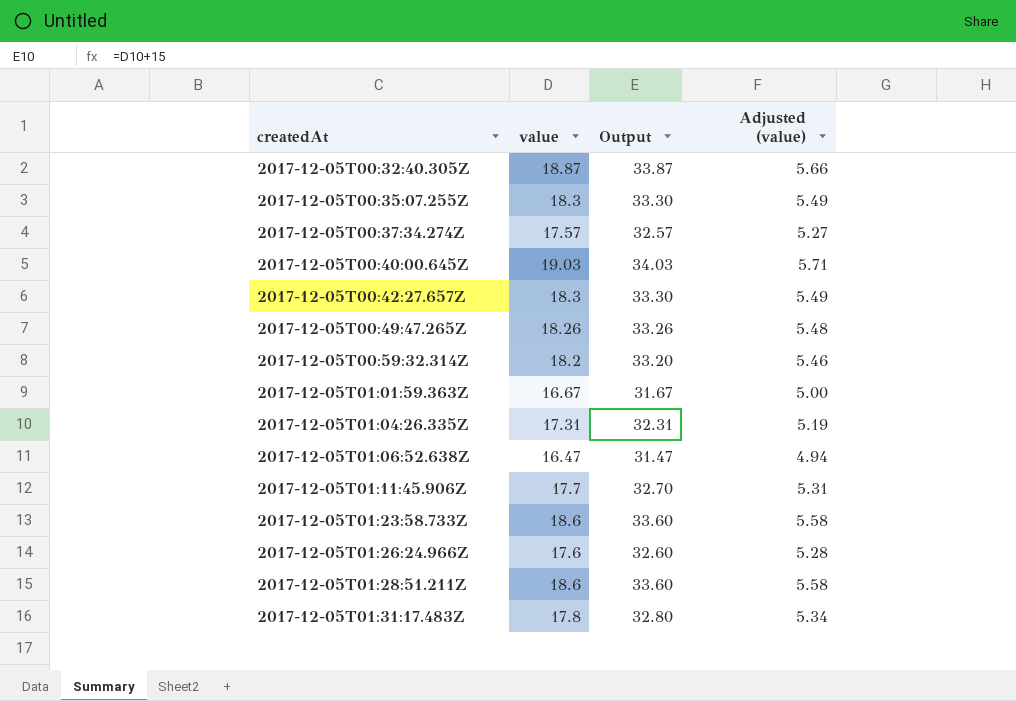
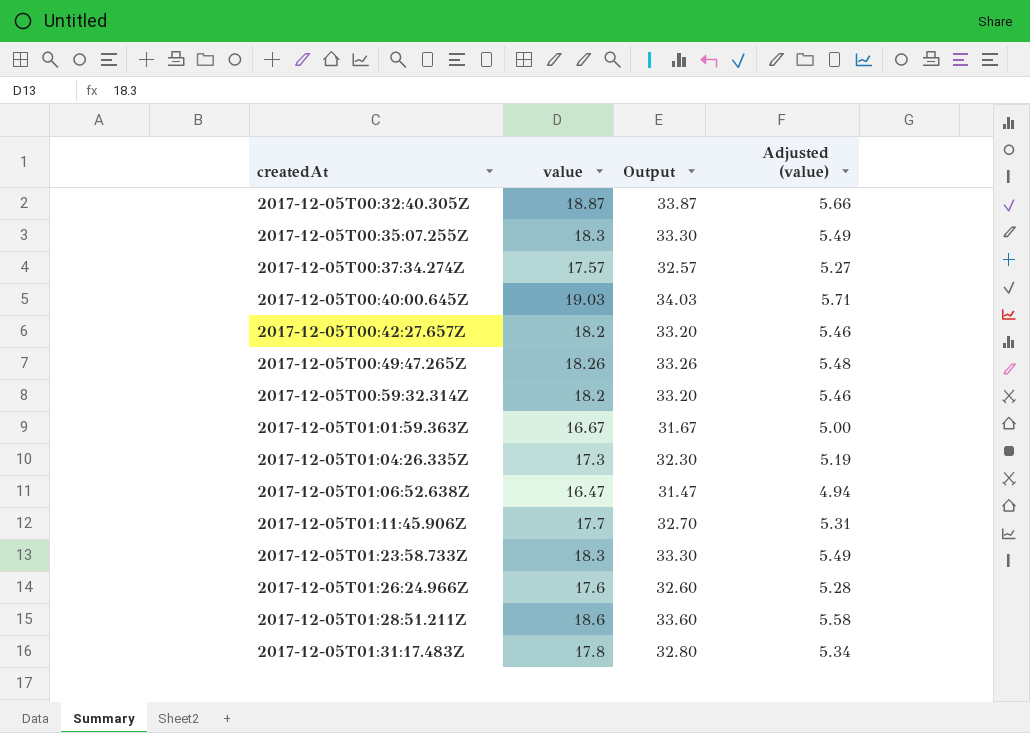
2017-12-05T00:42:27.657Z | value: 18.3 -> 18.2
2017-12-05T00:42:27.657Z | Output: 33.30 -> 33.20
2017-12-05T00:42:27.657Z | Adjusted (value): 5.49 -> 5.46
2017-12-05T01:04:26.335Z | value: 17.31 -> 17.3
2017-12-05T01:04:26.335Z | Output: 32.31 -> 32.30
2017-12-05T01:23:58.733Z | value: 18.6 -> 18.3
2017-12-05T01:23:58.733Z | Output: 33.60 -> 33.30
2017-12-05T01:23:58.733Z | Adjusted (value): 5.58 -> 5.49

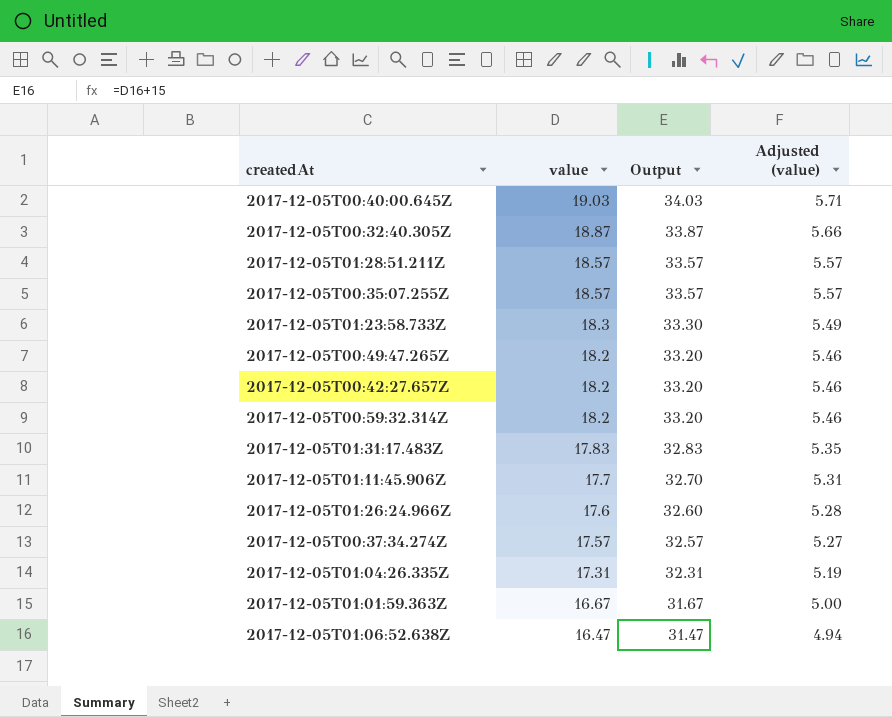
row order: createdAt ascending -> value descending
2017-12-05T01:28:51.211Z | value: 18.6 -> 18.57
2017-12-05T01:28:51.211Z | Output: 33.60 -> 33.57
2017-12-05T01:28:51.211Z | Adjusted (value): 5.58 -> 5.57
2017-12-05T00:35:07.255Z | value: 18.3 -> 18.57
2017-12-05T00:35:07.255Z | Output: 33.30 -> 33.57
2017-12-05T00:35:07.255Z | Adjusted (value): 5.49 -> 5.57
2017-12-05T00:49:47.265Z | value: 18.26 -> 18.2
2017-12-05T00:49:47.265Z | Output: 33.26 -> 33.20
2017-12-05T00:49:47.265Z | Adjusted (value): 5.48 -> 5.46
2017-12-05T01:31:17.483Z | value: 17.8 -> 17.83
2017-12-05T01:31:17.483Z | Output: 32.80 -> 32.83
2017-12-05T01:31:17.483Z | Adjusted (value): 5.34 -> 5.35
2017-12-05T01:04:26.335Z | value: 17.3 -> 17.31
2017-12-05T01:04:26.335Z | Output: 32.30 -> 32.31

